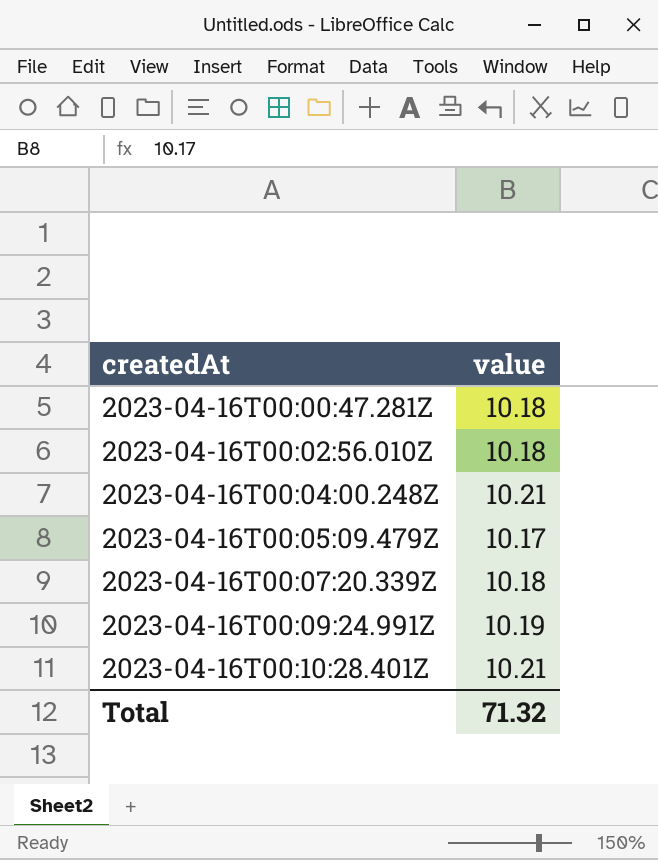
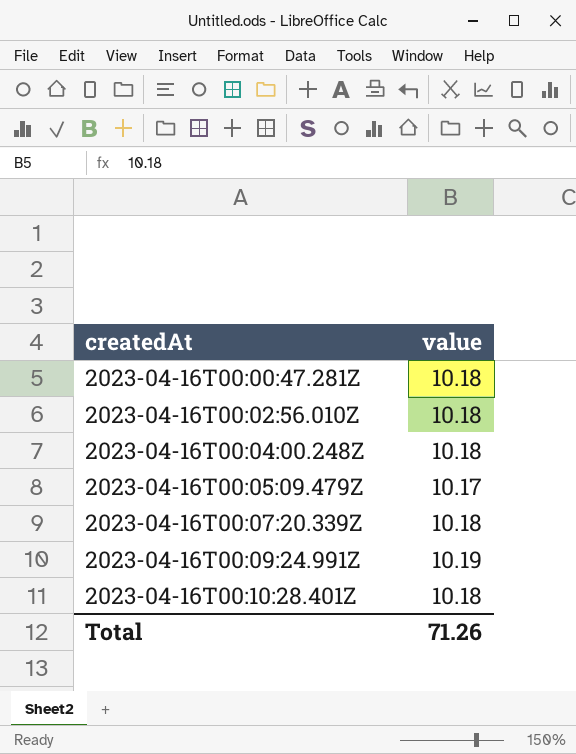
2023-04-16T00:04:00.248Z | value: 10.21 -> 10.18
2023-04-16T00:10:28.401Z | value: 10.21 -> 10.18
Total | value: 71.32 -> 71.26

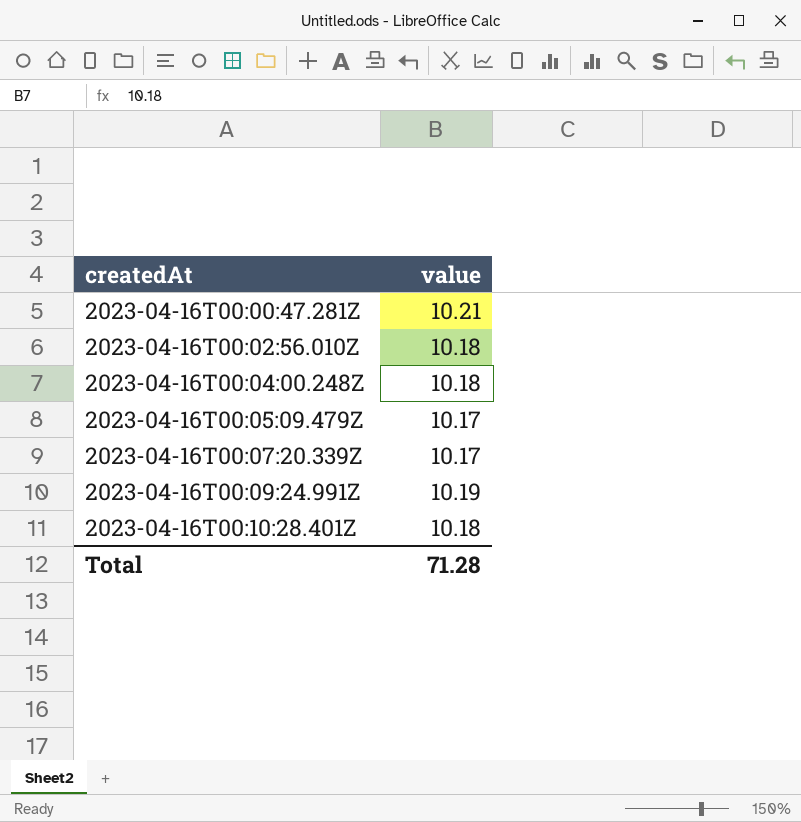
2023-04-16T00:00:47.281Z | value: 10.18 -> 10.21
2023-04-16T00:07:20.339Z | value: 10.18 -> 10.17
Total | value: 71.26 -> 71.28

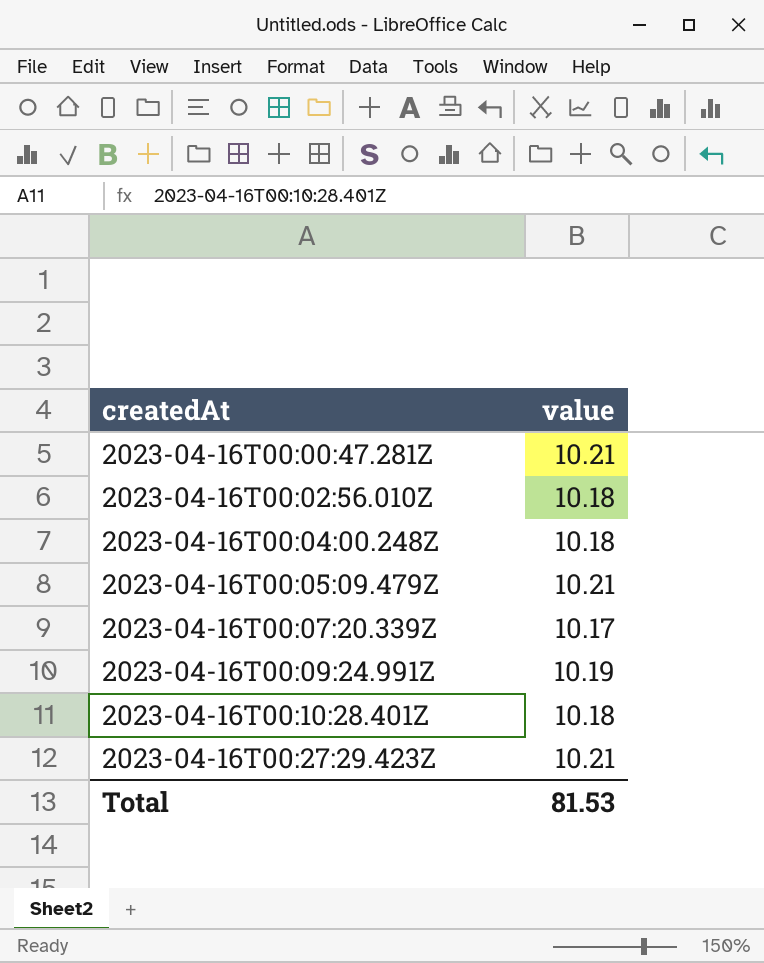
2023-04-16T00:05:09.479Z | value: 10.17 -> 10.21
row 2023-04-16T00:27:29.423Z: none -> 10.21
Total | value: 71.28 -> 81.53

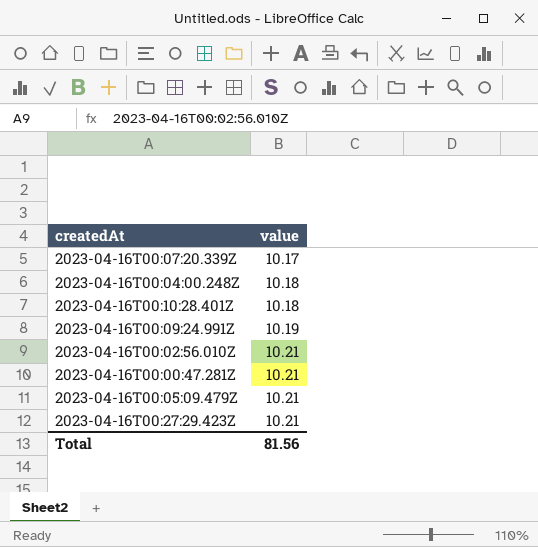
row order: createdAt ascending -> value ascending
2023-04-16T00:02:56.010Z | value: 10.18 -> 10.21
Total | value: 81.53 -> 81.56

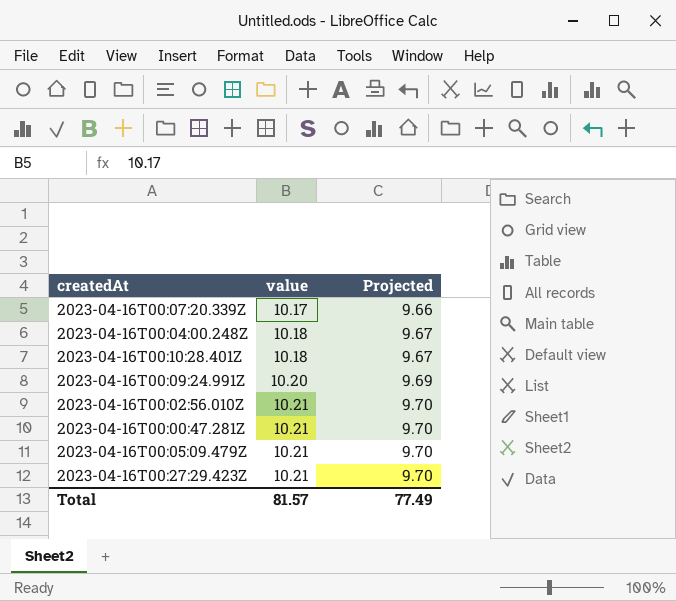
column Projected | formula: none -> [value] * 0.95
2023-04-16T00:09:24.991Z | value: 10.19 -> 10.20
Total | value: 81.56 -> 81.57

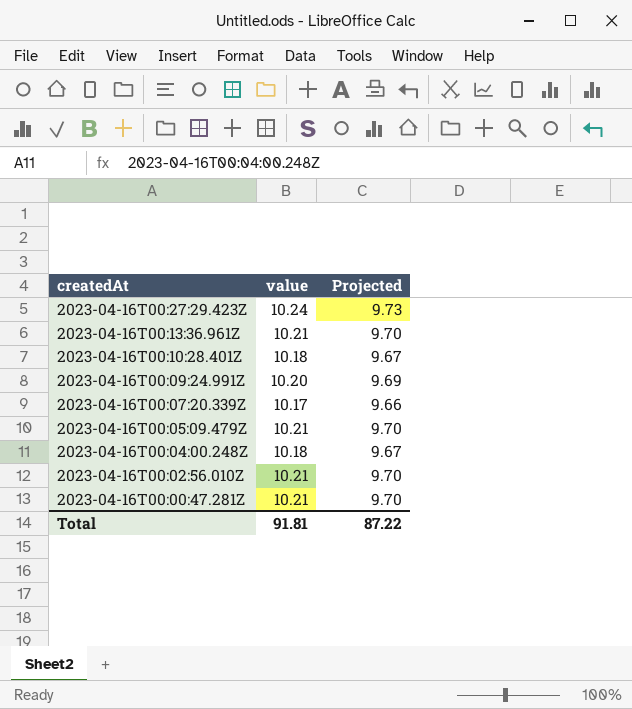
row order: value ascending -> createdAt descending
2023-04-16T00:27:29.423Z | value: 10.21 -> 10.24
2023-04-16T00:27:29.423Z | Projected: 9.70 -> 9.73
row 2023-04-16T00:13:36.961Z: none -> 10.21 | 9.70
Total | value: 81.57 -> 91.81
Total | Projected: 77.49 -> 87.22

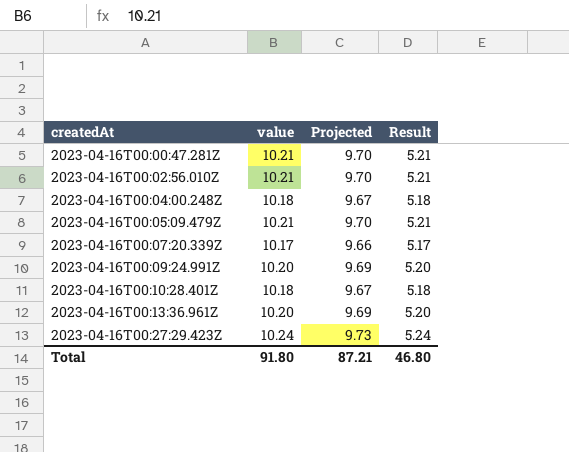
row order: createdAt descending -> createdAt ascending
column Result | formula: none -> [value] - 5
2023-04-16T00:13:36.961Z | value: 10.21 -> 10.20
2023-04-16T00:13:36.961Z | Projected: 9.70 -> 9.69
Total | value: 91.81 -> 91.80
Total | Projected: 87.22 -> 87.21

